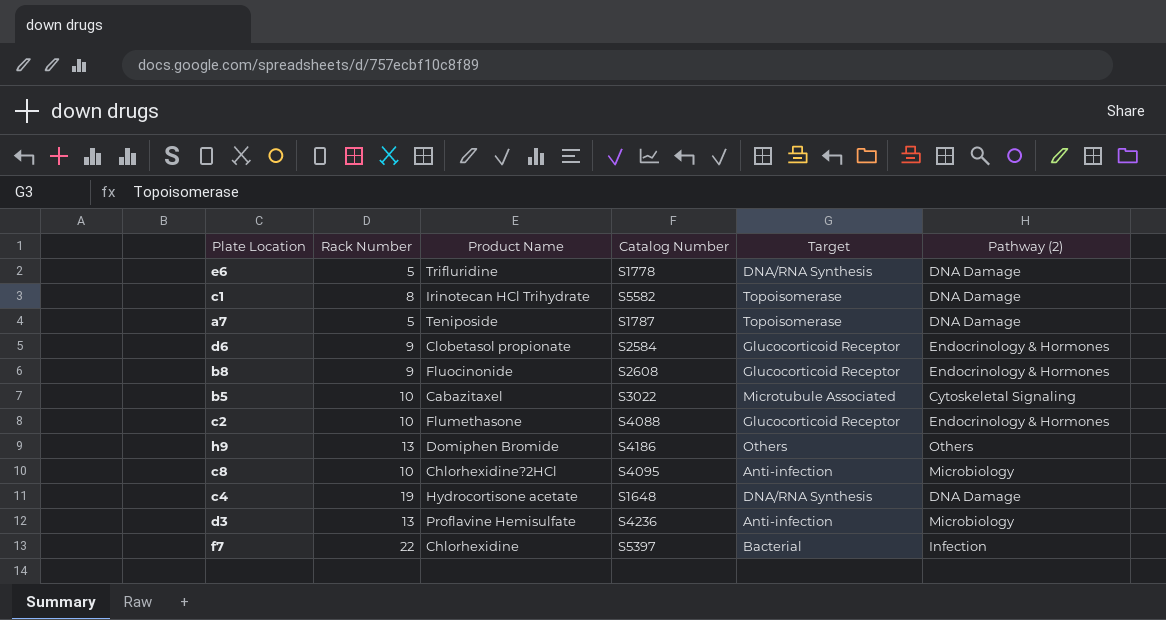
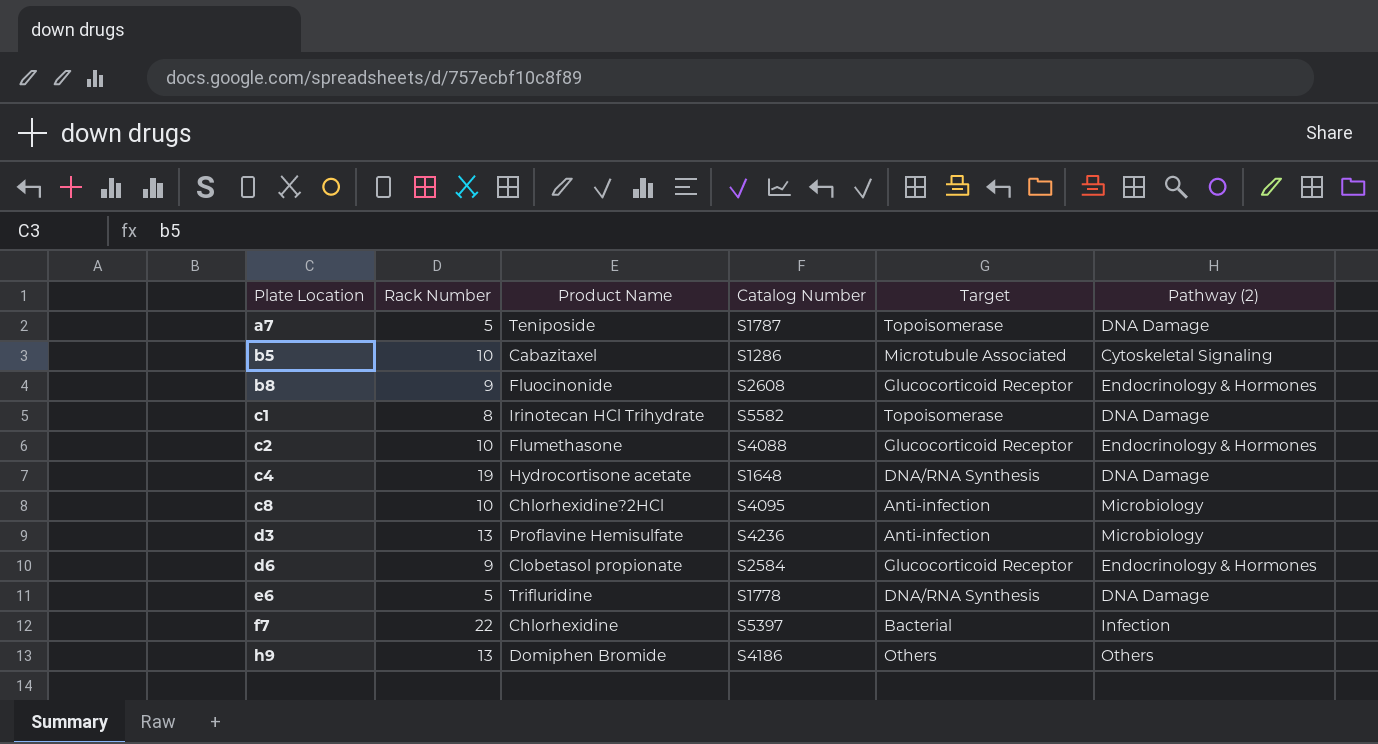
row order: none -> Plate Location ascending
b5 | Catalog Number: S3022 -> S1286

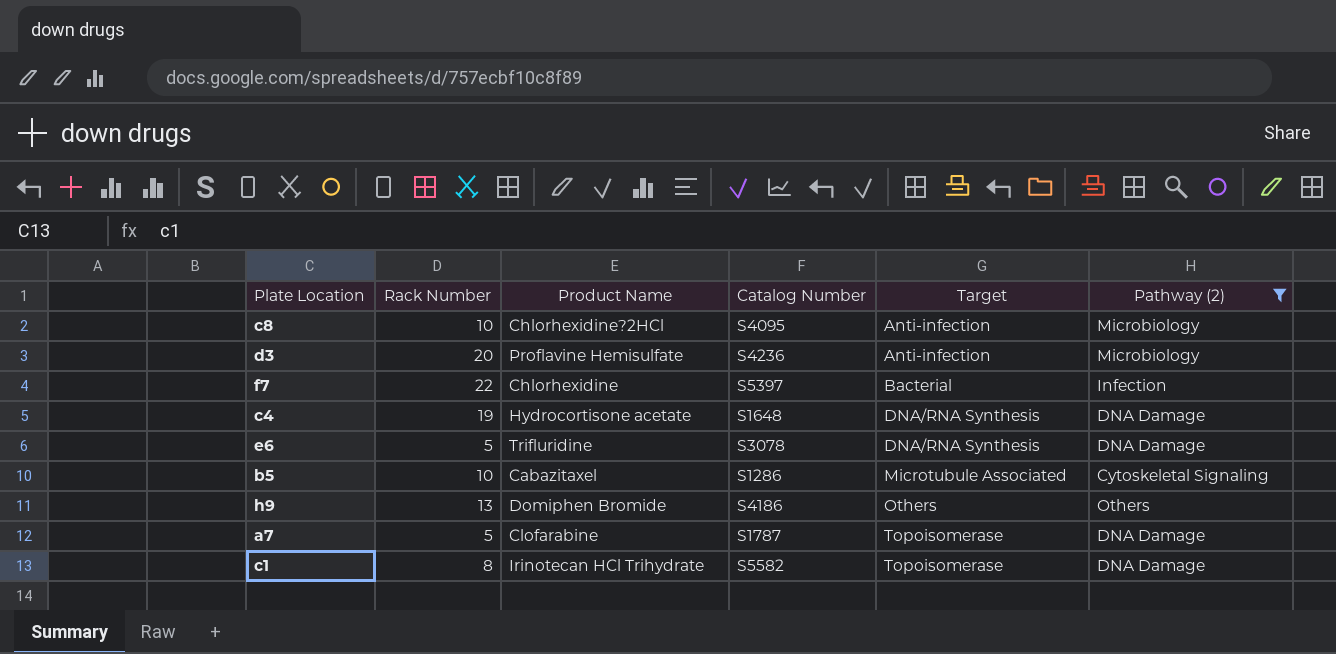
filter: none -> Pathway (2) != Endocrinology & Hormones
row order: Plate Location ascending -> Target ascending
d3 | Rack Number: 13 -> 20
e6 | Catalog Number: S1778 -> S3078
a7 | Product Name: Teniposide -> Clofarabine

